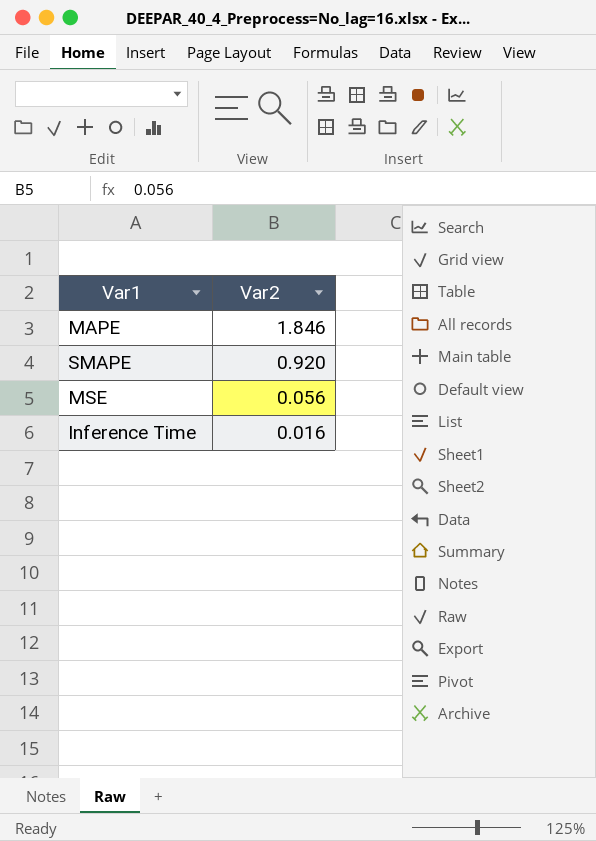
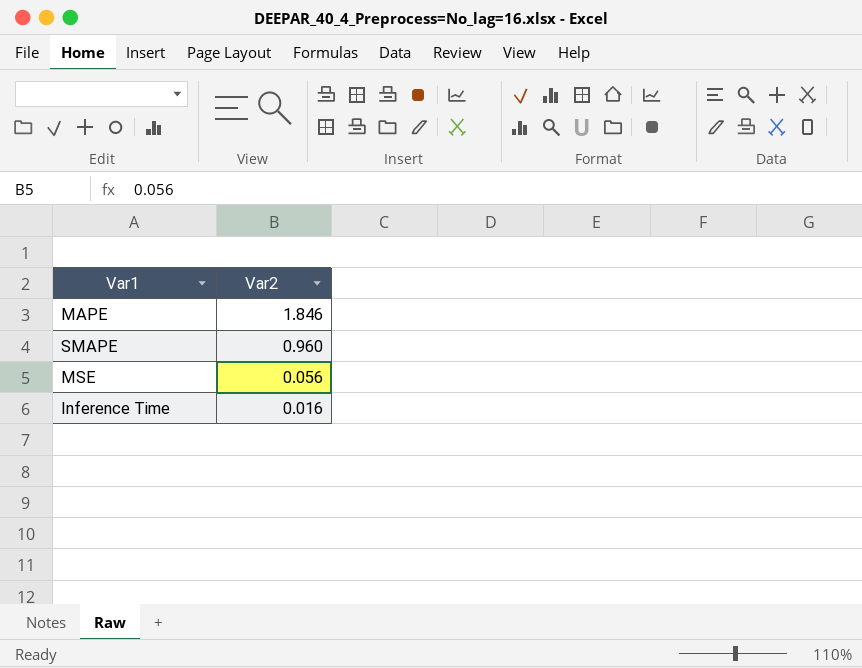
SMAPE | Var2: 0.920 -> 0.960

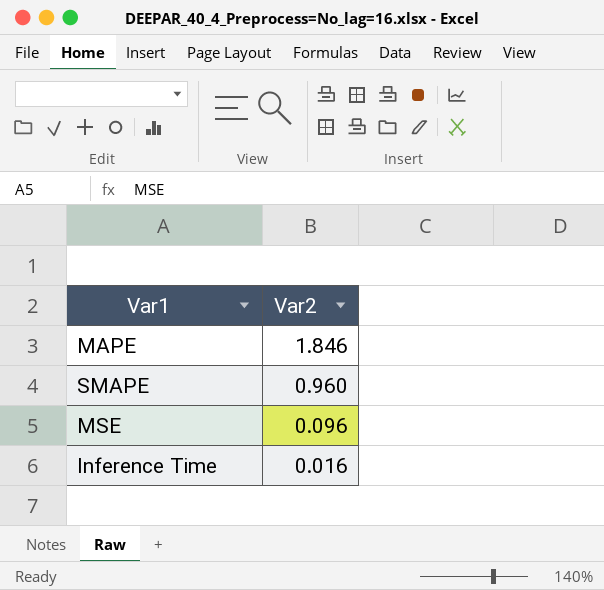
MSE | Var2: 0.056 -> 0.096

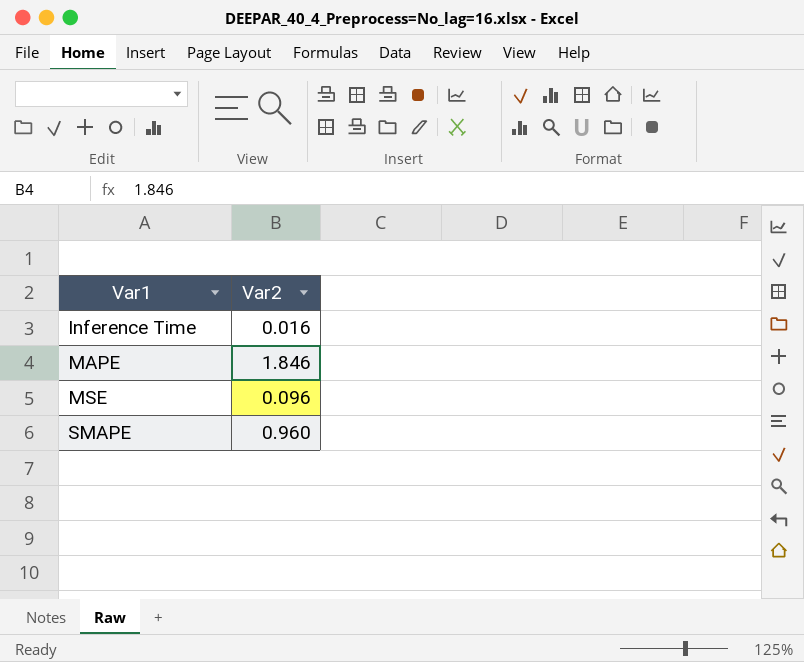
row order: Var2 descending -> Var1 ascending

